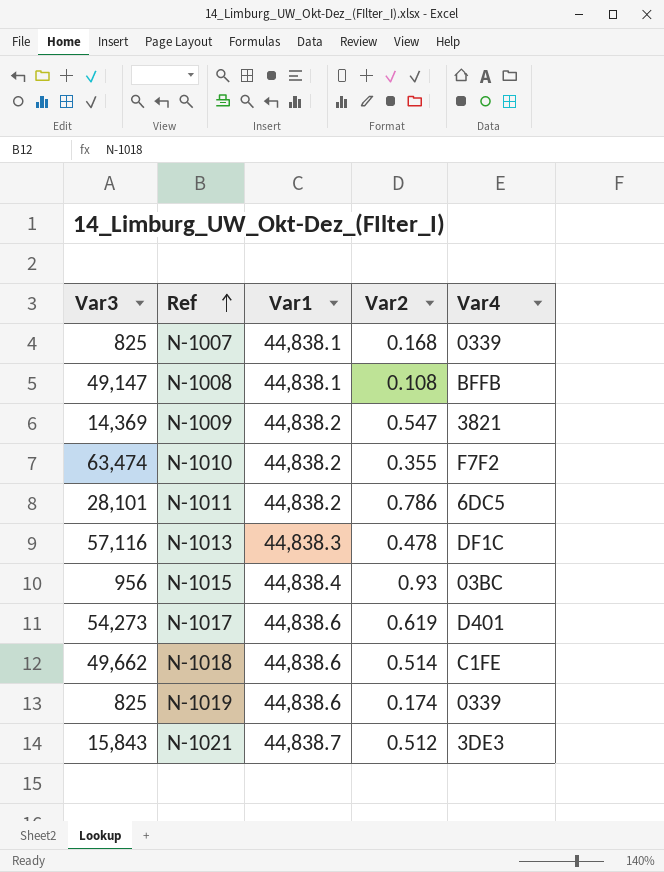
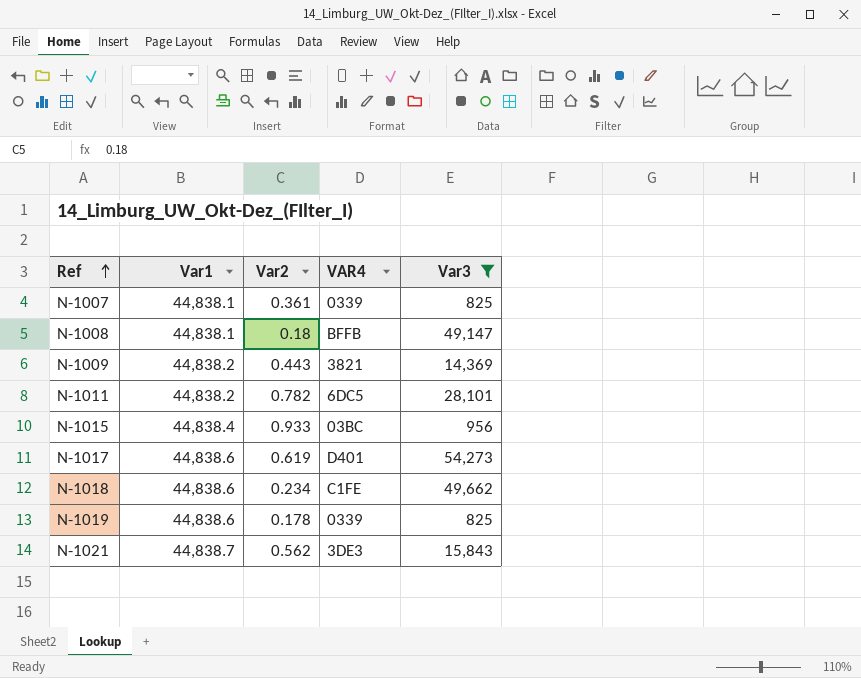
filter: none -> Var3 <= 54,273
column name: Var4 -> VAR4
column Var3 | position: 1 -> 5
N-1007 | Var2: 0.168 -> 0.361
N-1008 | Var2: 0.108 -> 0.18
N-1009 | Var2: 0.547 -> 0.443
N-1011 | Var2: 0.786 -> 0.782
N-1015 | Var2: 0.93 -> 0.933
N-1018 | Var2: 0.514 -> 0.234
N-1019 | Var2: 0.174 -> 0.178
N-1021 | Var2: 0.512 -> 0.562

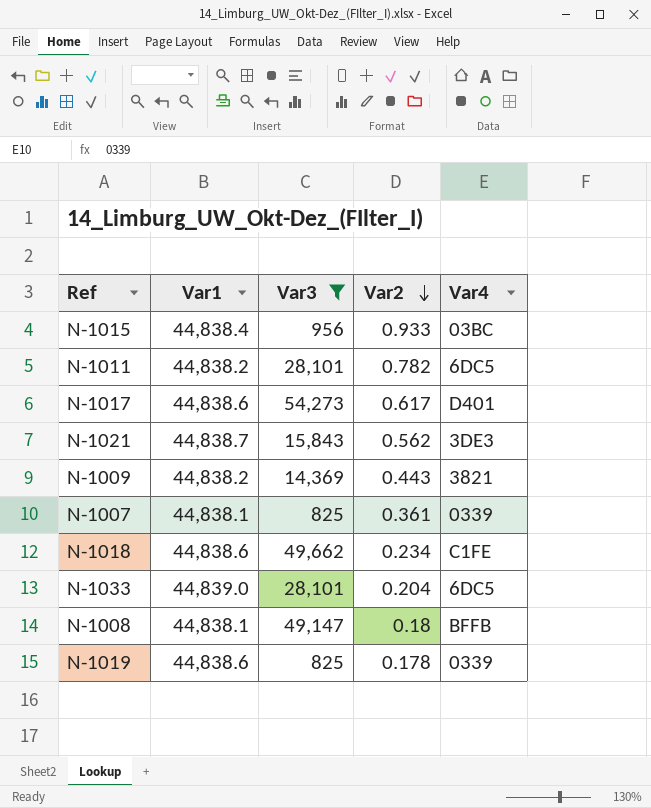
row order: Ref ascending -> Var2 descending
column Var3 | position: 5 -> 3
column name: VAR4 -> Var4
N-1017 | Var2: 0.619 -> 0.617
row N-1033: none -> 44,839.0 | 28,101 | 0.204 | 6DC5

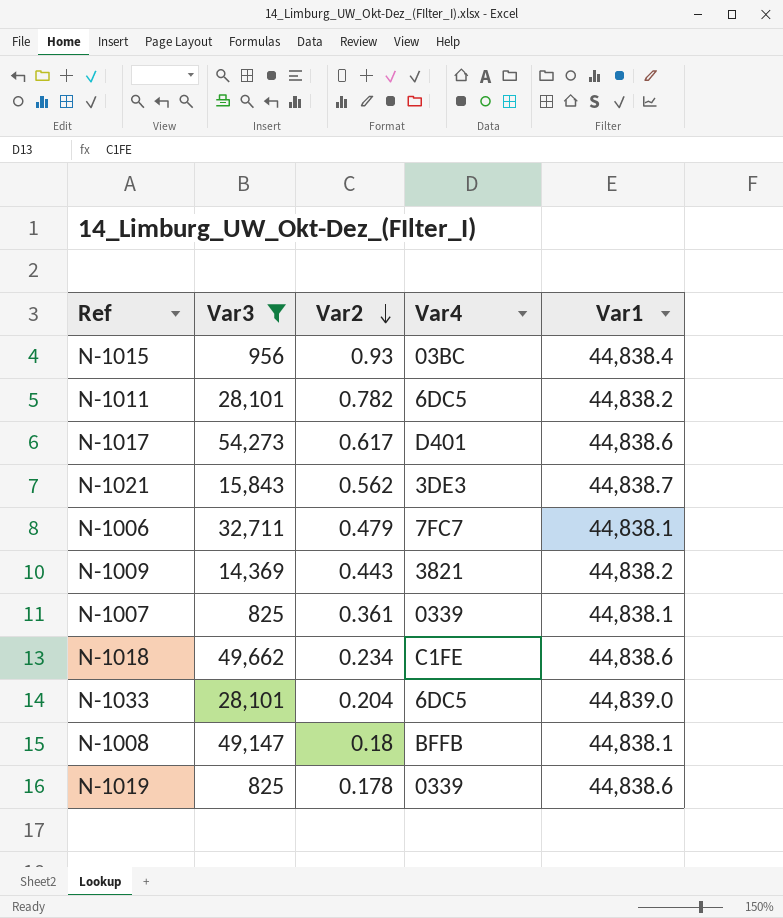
column Var1 | position: 2 -> 5
N-1015 | Var2: 0.933 -> 0.93
row N-1006: none -> 32,711 | 0.479 | 7FC7 | 44,838.1

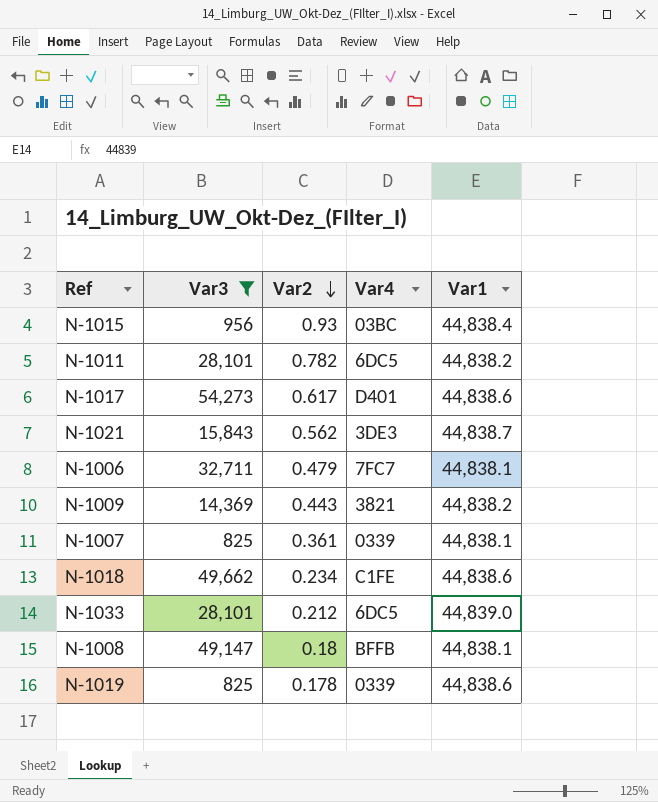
N-1033 | Var2: 0.204 -> 0.212

